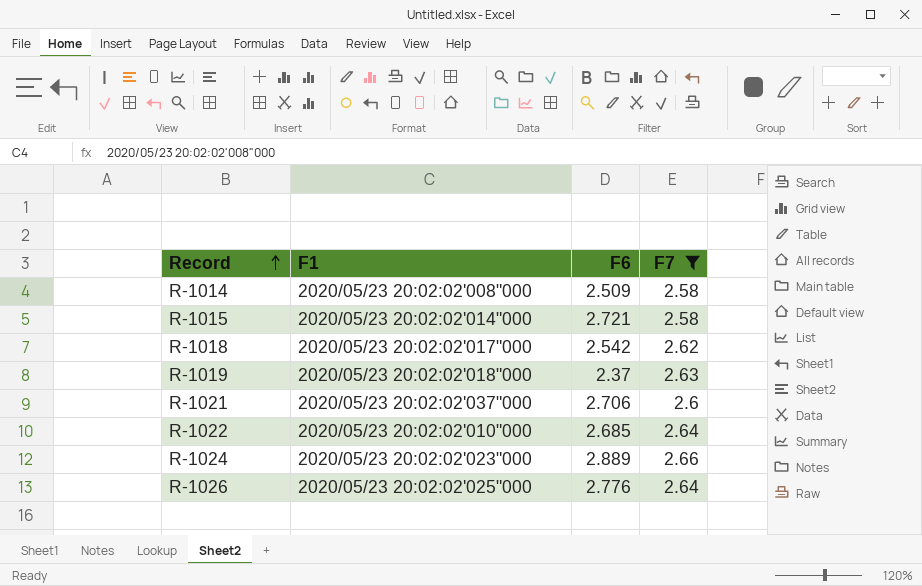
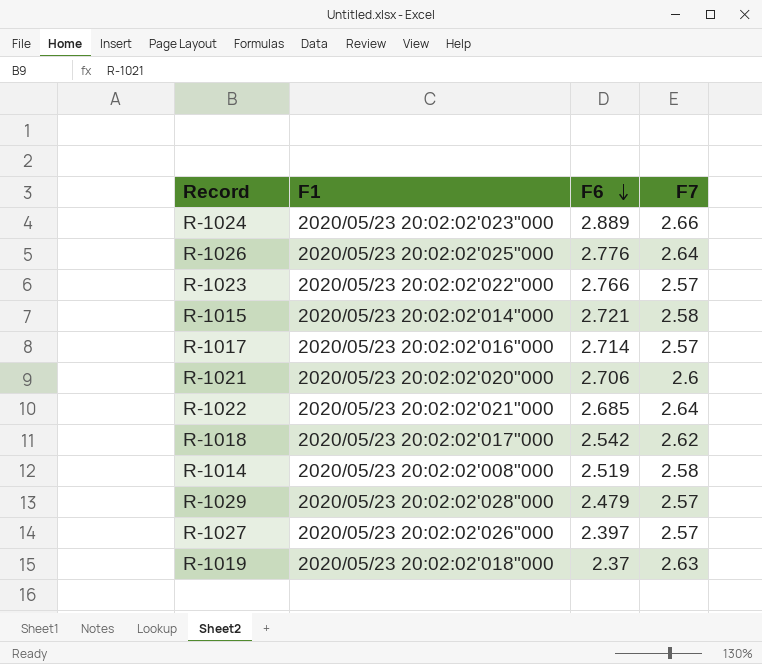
filter: F7 != 2.57 -> none
row order: Record ascending -> F6 descending
R-1021 | F1: 2020/05/23 20:02:02'037"000 -> 2020/05/23 20:02:02'020"000
R-1022 | F1: 2020/05/23 20:02:02'010"000 -> 2020/05/23 20:02:02'021"000
R-1014 | F6: 2.509 -> 2.519

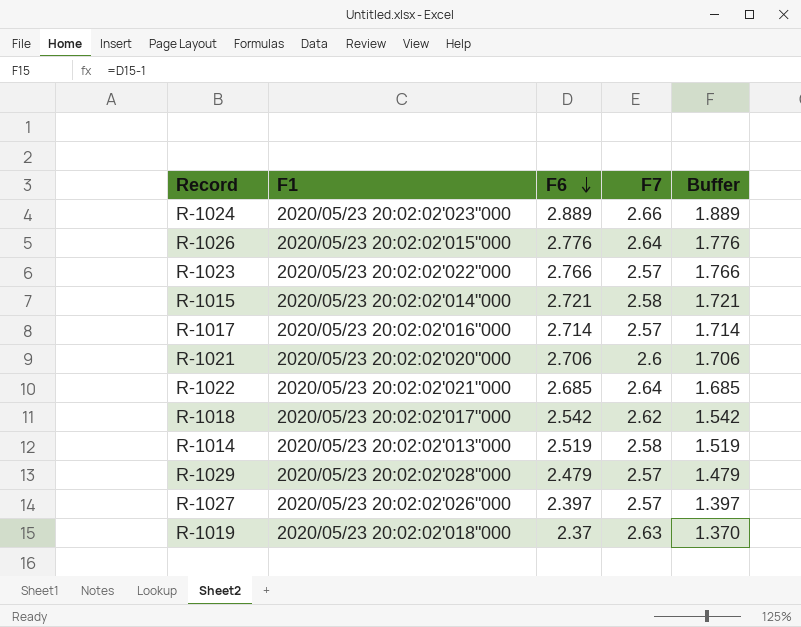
column Buffer | formula: none -> [F6] - 1
R-1026 | F1: 2020/05/23 20:02:02'025"000 -> 2020/05/23 20:02:02'015"000
R-1014 | F1: 2020/05/23 20:02:02'008"000 -> 2020/05/23 20:02:02'013"000

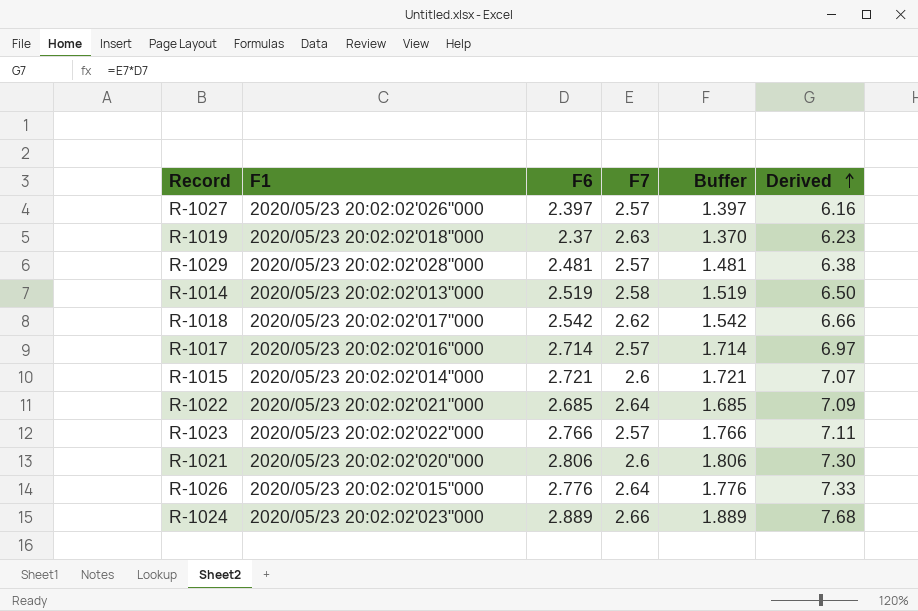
row order: F6 descending -> Derived ascending
column Derived | formula: none -> [F6] * [F7]
R-1029 | F6: 2.479 -> 2.481
R-1029 | Buffer: 1.479 -> 1.481
R-1015 | F7: 2.58 -> 2.6
R-1021 | F6: 2.706 -> 2.806
R-1021 | Buffer: 1.706 -> 1.806

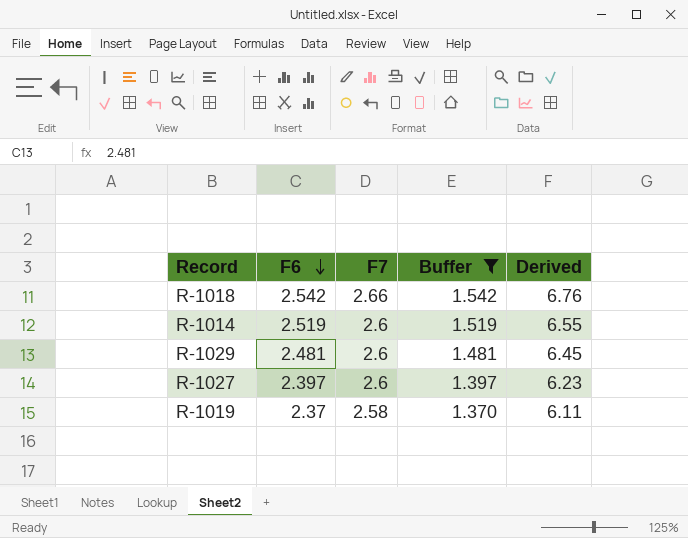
filter: none -> Buffer <= 1.542
row order: Derived ascending -> F6 descending
column F1 | position: 2 -> none
R-1018 | F7: 2.62 -> 2.66
R-1018 | Derived: 6.66 -> 6.76
R-1014 | F7: 2.58 -> 2.6
R-1014 | Derived: 6.50 -> 6.55
R-1029 | F7: 2.57 -> 2.6
R-1029 | Derived: 6.38 -> 6.45
R-1027 | F7: 2.57 -> 2.6
R-1027 | Derived: 6.16 -> 6.23
R-1019 | F7: 2.63 -> 2.58
R-1019 | Derived: 6.23 -> 6.11

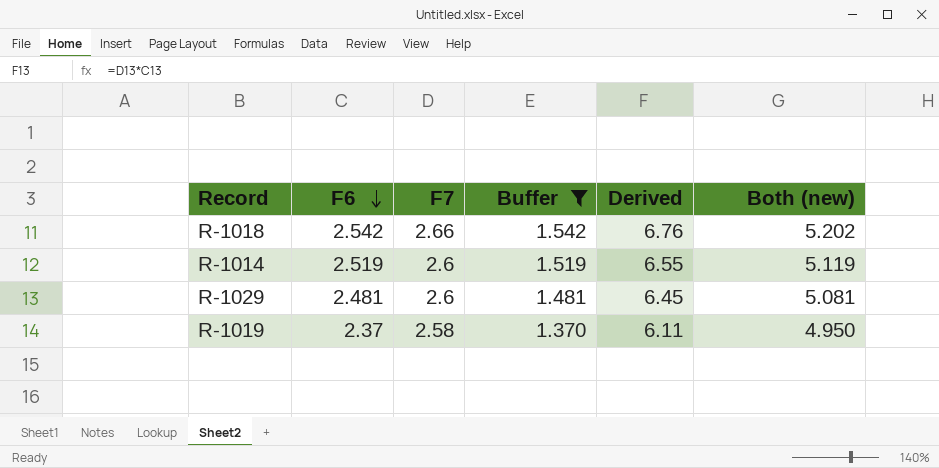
column Both (new) | formula: none -> [F6] + [F7]
row R-1027: 2.397 | 2.6 | 1.397 | 6.23 -> none

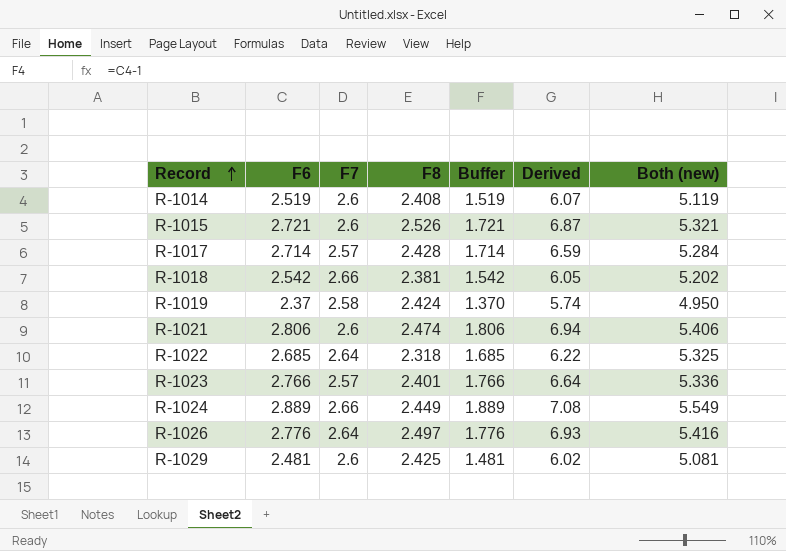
filter: Buffer <= 1.542 -> none
row order: F6 descending -> Record ascending
column F8 | position: none -> 4
column Derived | formula: [F6] * [F7] -> [F6] * [F8]

